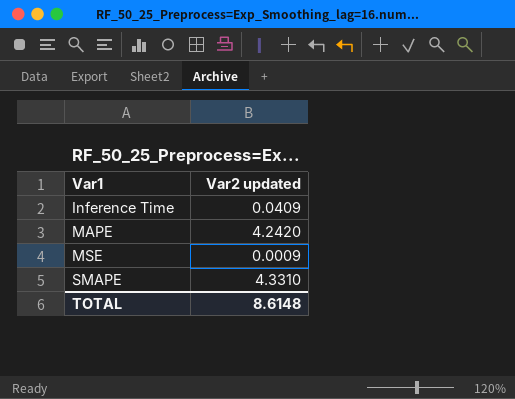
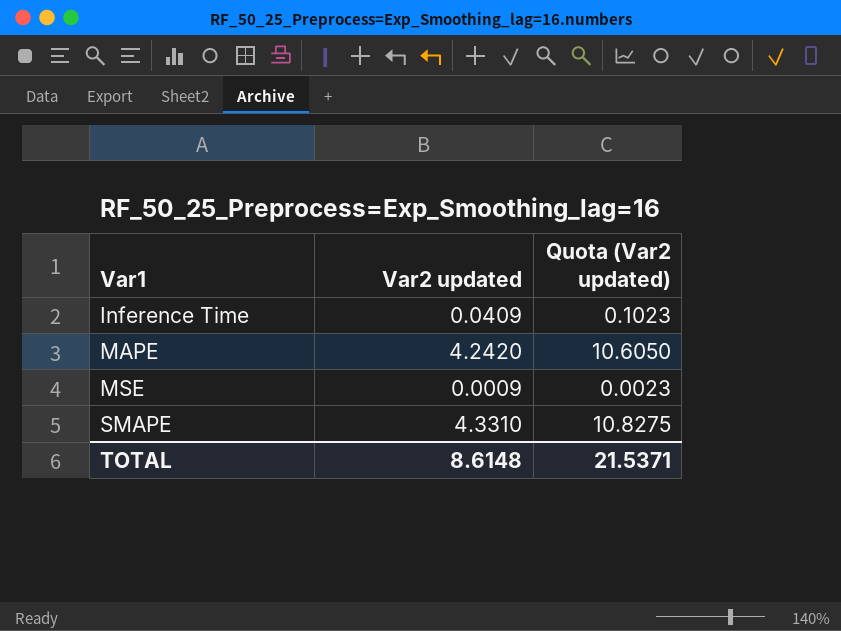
column Quota (Var2 updated) | formula: none -> [Var2 updated] * 2.5

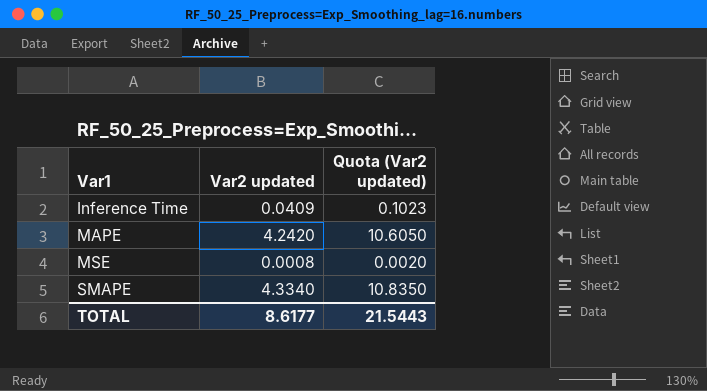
MSE | Var2 updated: 0.0009 -> 0.0008
MSE | Quota (Var2 updated): 0.0023 -> 0.0020
SMAPE | Var2 updated: 4.3310 -> 4.3340
SMAPE | Quota (Var2 updated): 10.8275 -> 10.8350
TOTAL | Var2 updated: 8.6148 -> 8.6177
TOTAL | Quota (Var2 updated): 21.5371 -> 21.5443

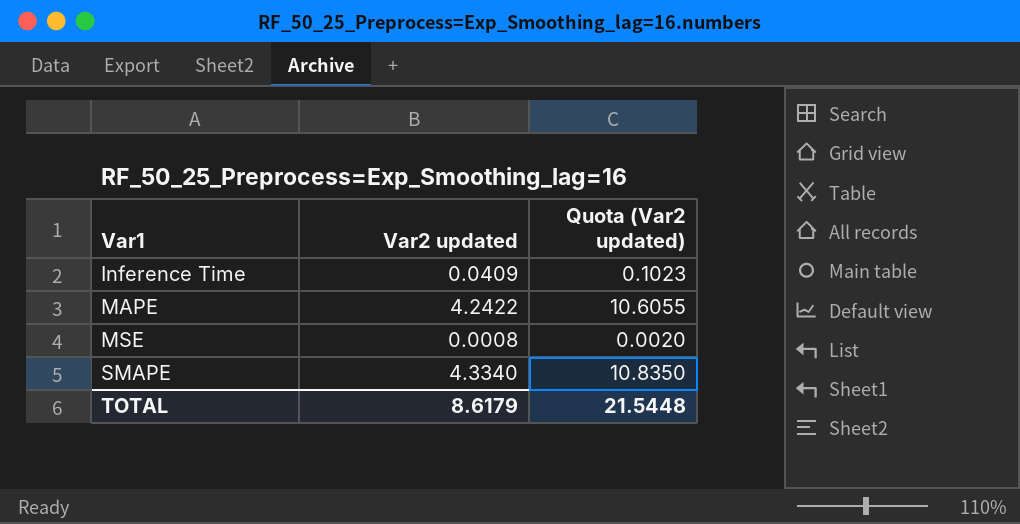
MAPE | Var2 updated: 4.2420 -> 4.2422
MAPE | Quota (Var2 updated): 10.6050 -> 10.6055
TOTAL | Var2 updated: 8.6177 -> 8.6179
TOTAL | Quota (Var2 updated): 21.5443 -> 21.5448

